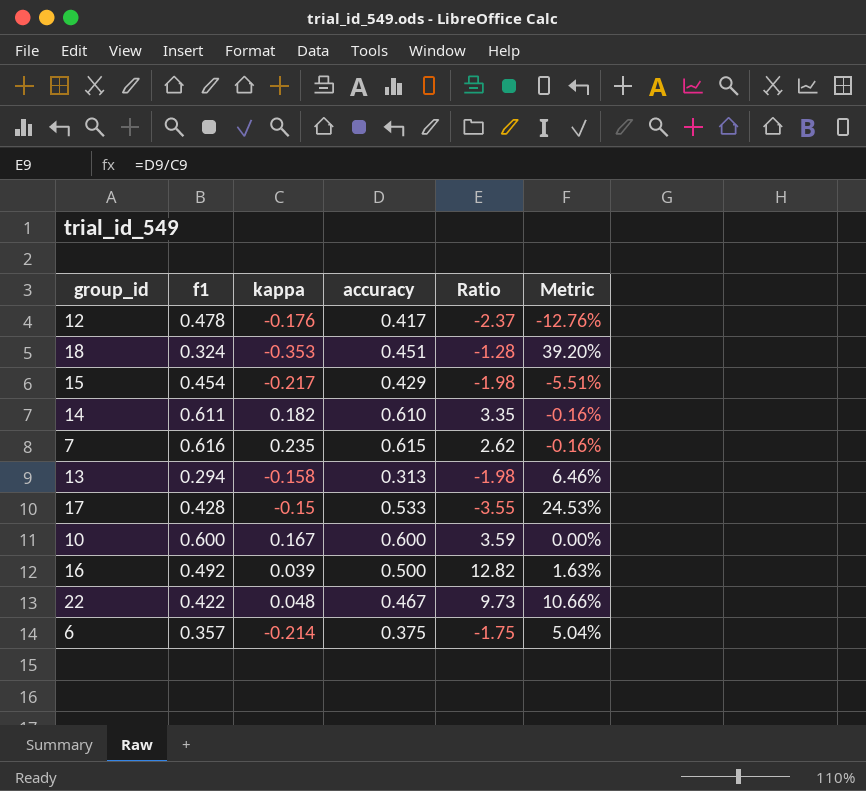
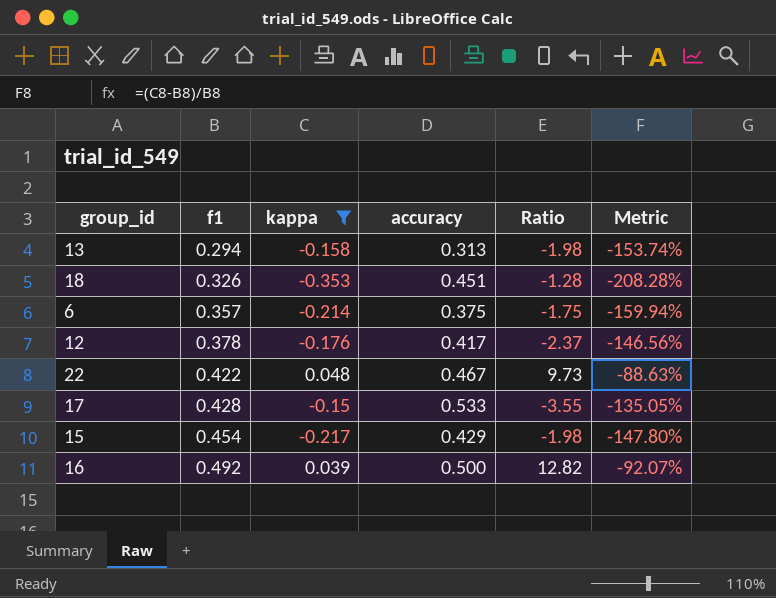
filter: none -> kappa <= 0.048
row order: none -> f1 ascending
column Metric | formula: ([accuracy] - [f1]) / [f1] -> ([kappa] - [f1]) / [f1]
18 | f1: 0.324 -> 0.326
12 | f1: 0.478 -> 0.378

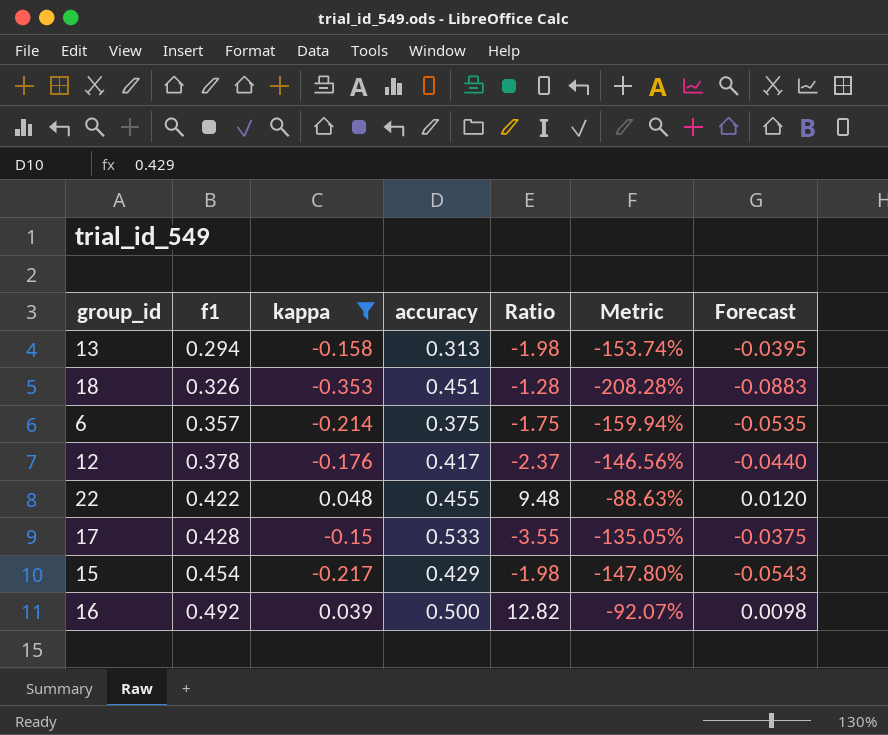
column Forecast | formula: none -> [kappa] * 0.25
22 | accuracy: 0.467 -> 0.455
22 | Ratio: 9.73 -> 9.48

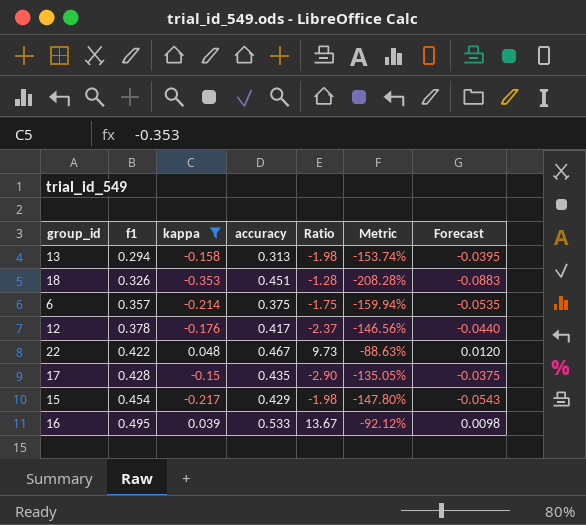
22 | accuracy: 0.455 -> 0.467
22 | Ratio: 9.48 -> 9.73
17 | accuracy: 0.533 -> 0.435
17 | Ratio: -3.55 -> -2.90
16 | f1: 0.492 -> 0.495
16 | accuracy: 0.500 -> 0.533
16 | Ratio: 12.82 -> 13.67
16 | Metric: -92.07% -> -92.12%

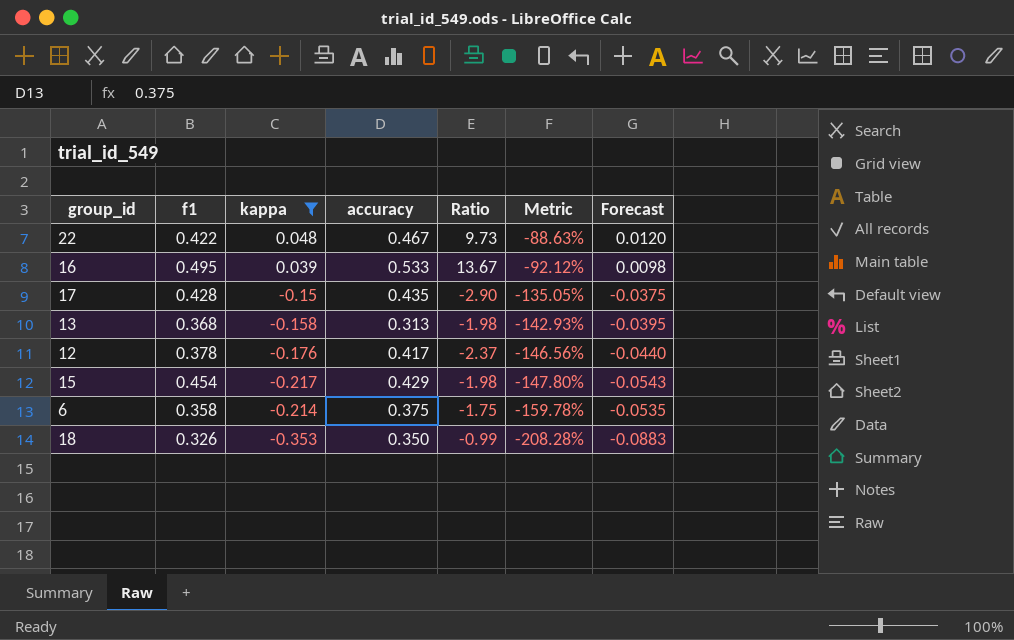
row order: f1 ascending -> Metric descending
13 | f1: 0.294 -> 0.368
13 | Metric: -153.74% -> -142.93%
6 | f1: 0.357 -> 0.358
6 | Metric: -159.94% -> -159.78%
18 | accuracy: 0.451 -> 0.350
18 | Ratio: -1.28 -> -0.99

